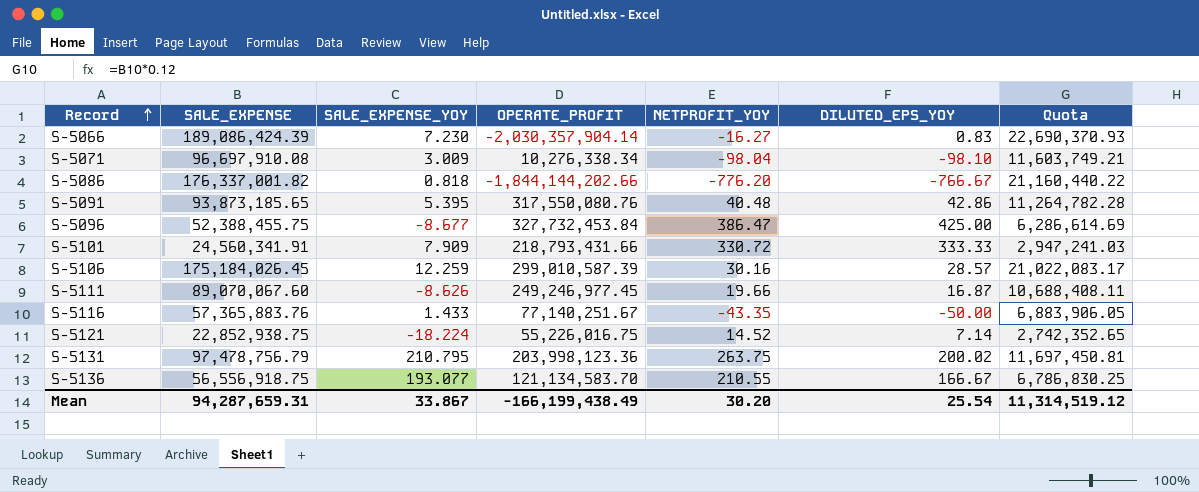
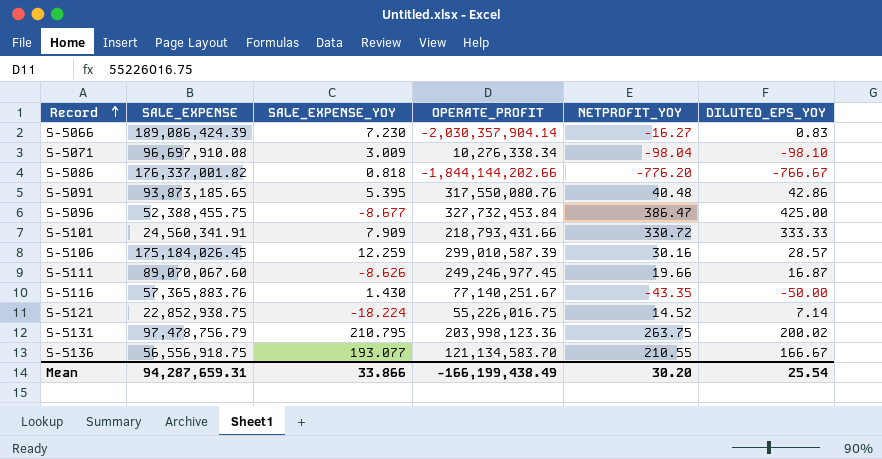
column Quota | formula: [SALE_EXPENSE] * 0.12 -> none
S-5116 | SALE_EXPENSE_YOY: 1.433 -> 1.430
Mean | SALE_EXPENSE_YOY: 33.867 -> 33.866

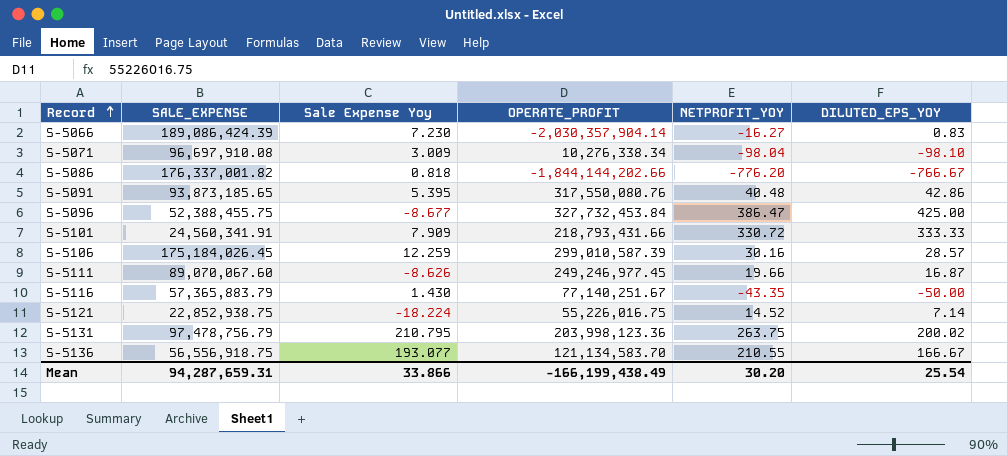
column name: SALE_EXPENSE_YOY -> Sale Expense Yoy
S-5116 | SALE_EXPENSE: 57,365,883.76 -> 57,365,883.79

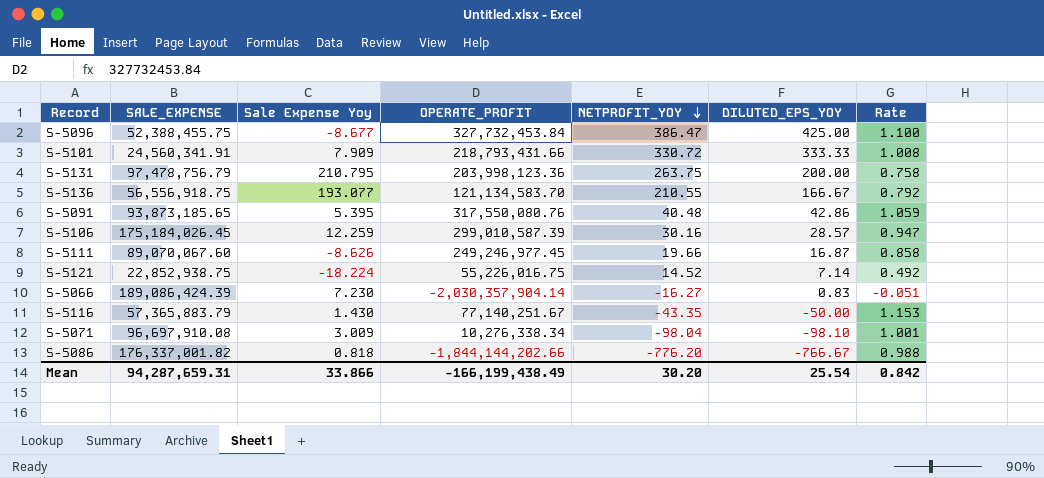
row order: Record ascending -> NETPROFIT_YOY descending
column Rate | formula: none -> [DILUTED_EPS_YOY] / [NETPROFIT_YOY]
S-5131 | DILUTED_EPS_YOY: 200.02 -> 200.00

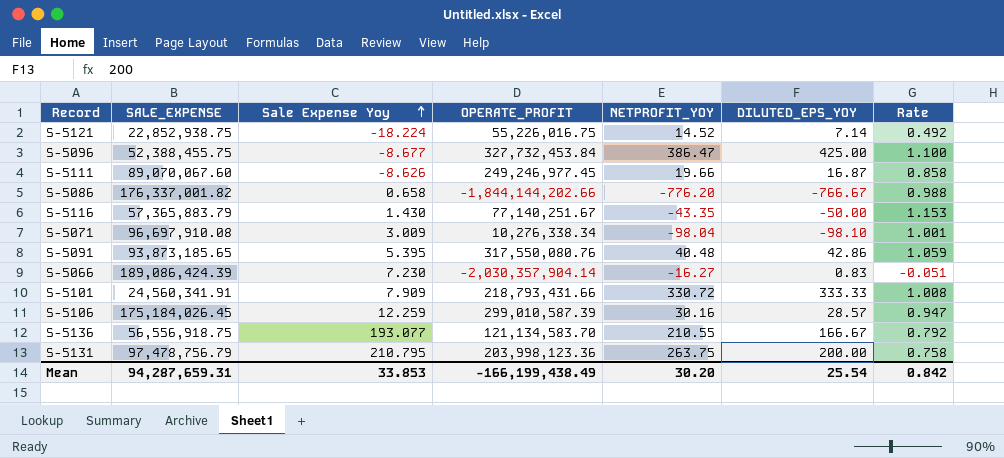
row order: NETPROFIT_YOY descending -> Sale Expense Yoy ascending
S-5086 | Sale Expense Yoy: 0.818 -> 0.658
Mean | Sale Expense Yoy: 33.866 -> 33.853

